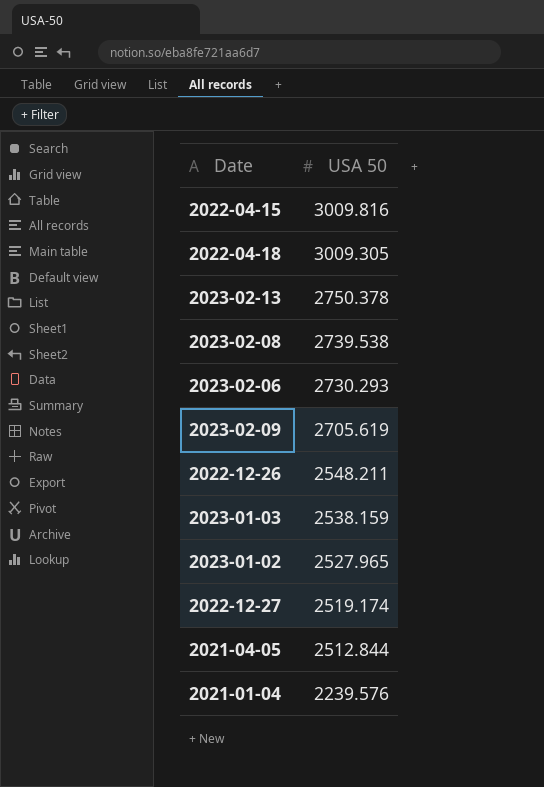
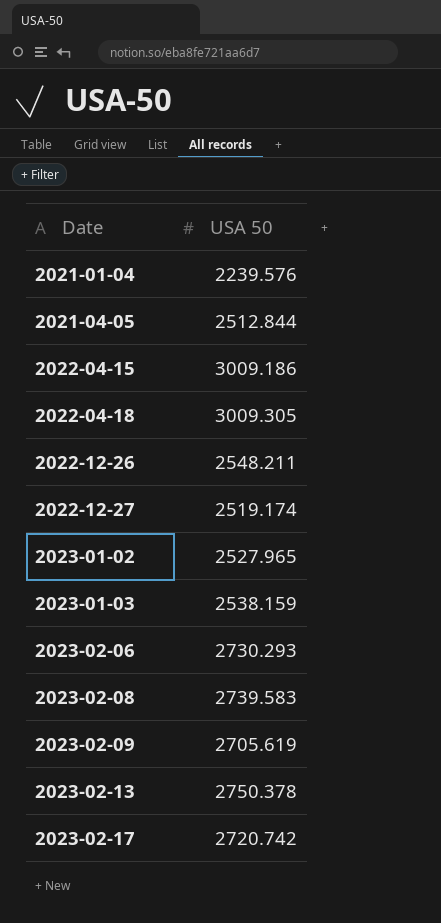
row order: USA 50 descending -> Date ascending
2022-04-15 | USA 50: 3009.816 -> 3009.186
2023-02-08 | USA 50: 2739.538 -> 2739.583
row 2023-02-17: none -> 2720.742

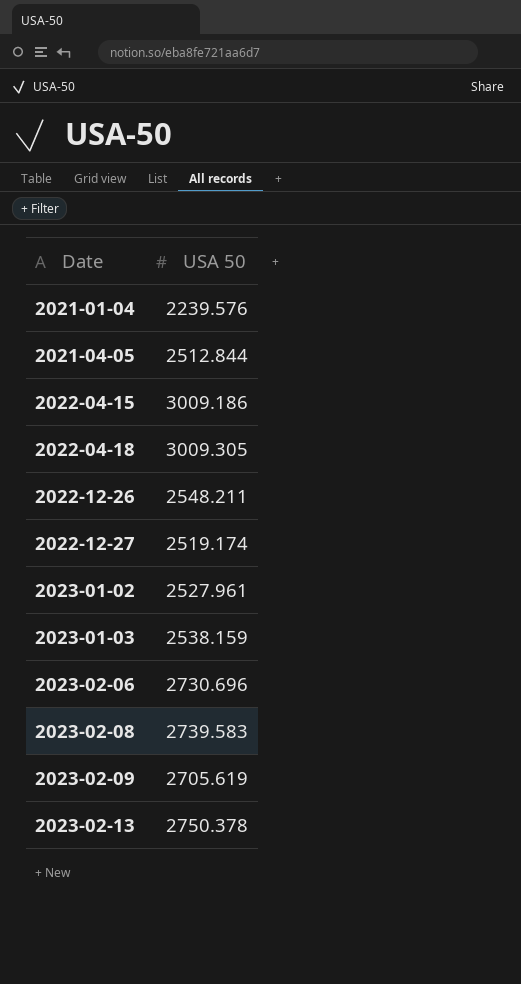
row 2023-02-17: 2720.742 -> none
2023-01-02 | USA 50: 2527.965 -> 2527.961
2023-02-06 | USA 50: 2730.293 -> 2730.696

